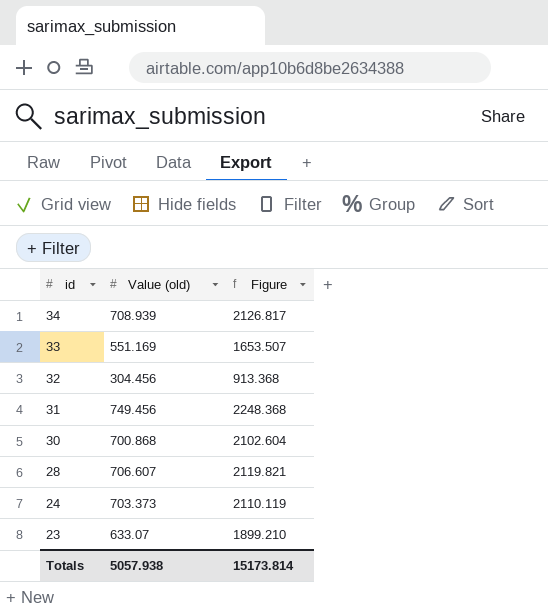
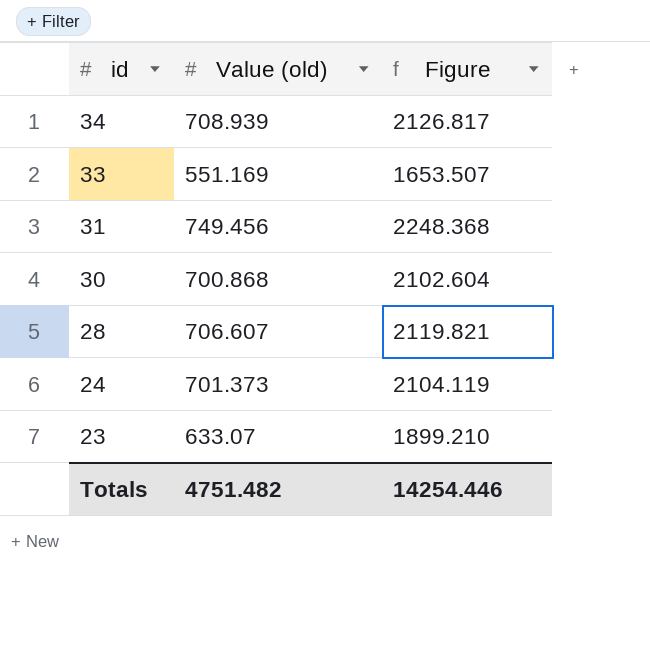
row 32: 304.456 | 913.368 -> none
24 | Value (old): 703.373 -> 701.373
24 | Figure: 2110.119 -> 2104.119
Totals | Value (old): 5057.938 -> 4751.482
Totals | Figure: 15173.814 -> 14254.446

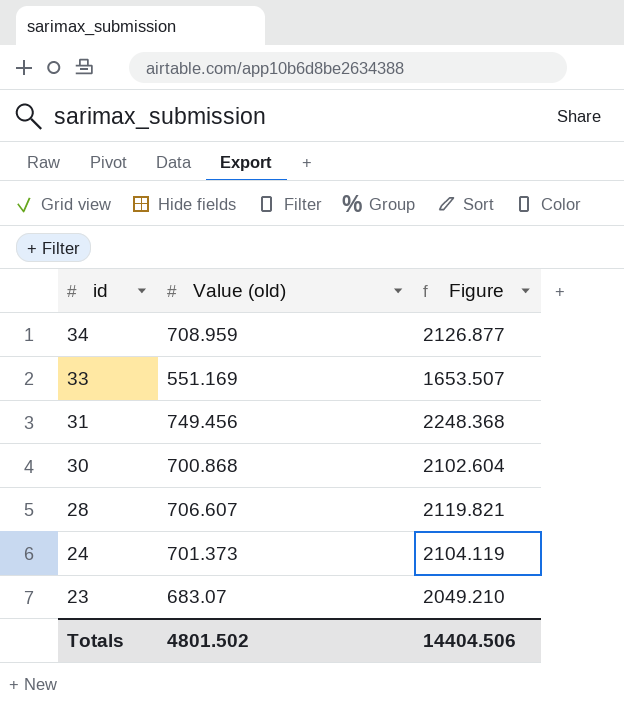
34 | Value (old): 708.939 -> 708.959
34 | Figure: 2126.817 -> 2126.877
23 | Value (old): 633.07 -> 683.07
23 | Figure: 1899.210 -> 2049.210
Totals | Value (old): 4751.482 -> 4801.502
Totals | Figure: 14254.446 -> 14404.506

